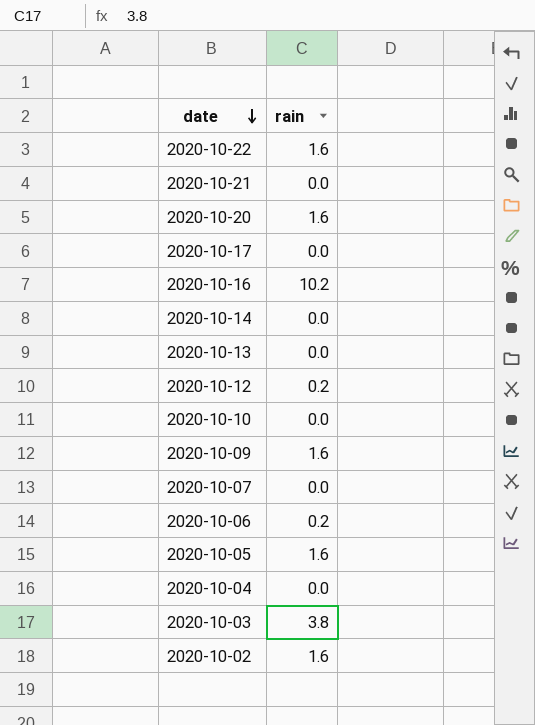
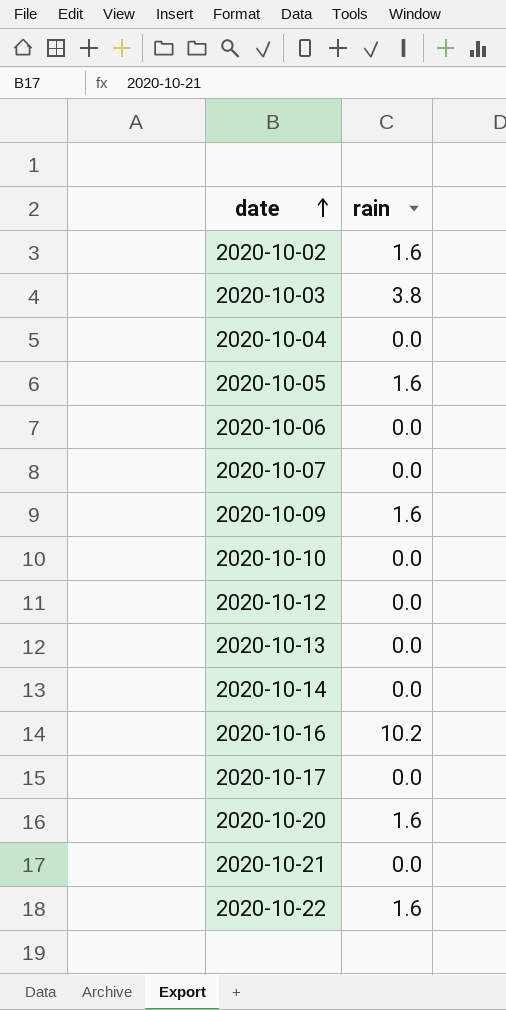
row order: date descending -> date ascending
2020-10-06 | rain: 0.2 -> 0.0
2020-10-12 | rain: 0.2 -> 0.0

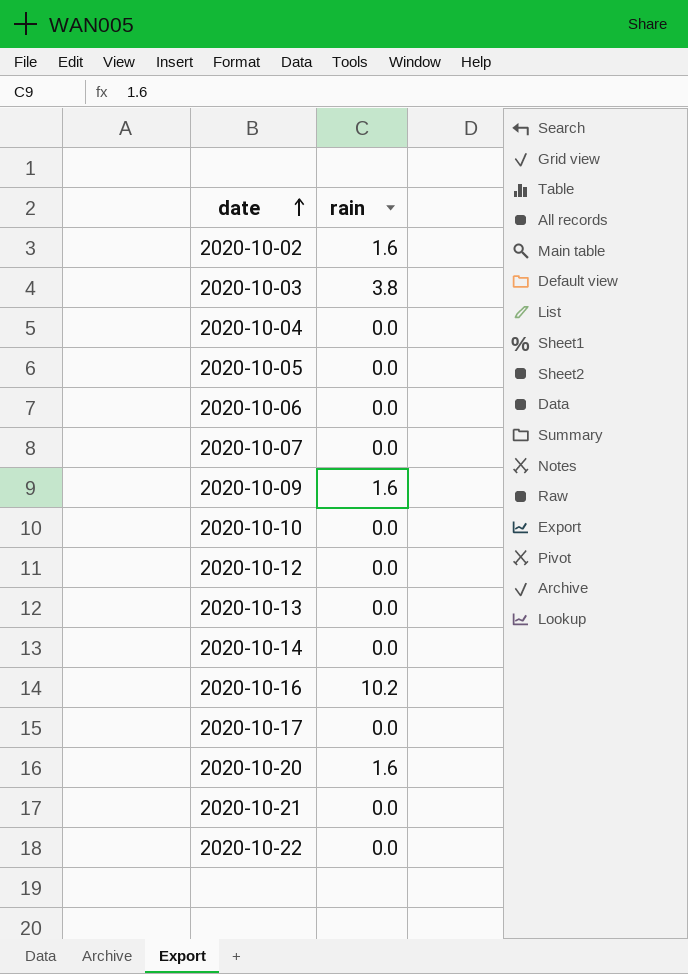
2020-10-05 | rain: 1.6 -> 0.0
2020-10-22 | rain: 1.6 -> 0.0

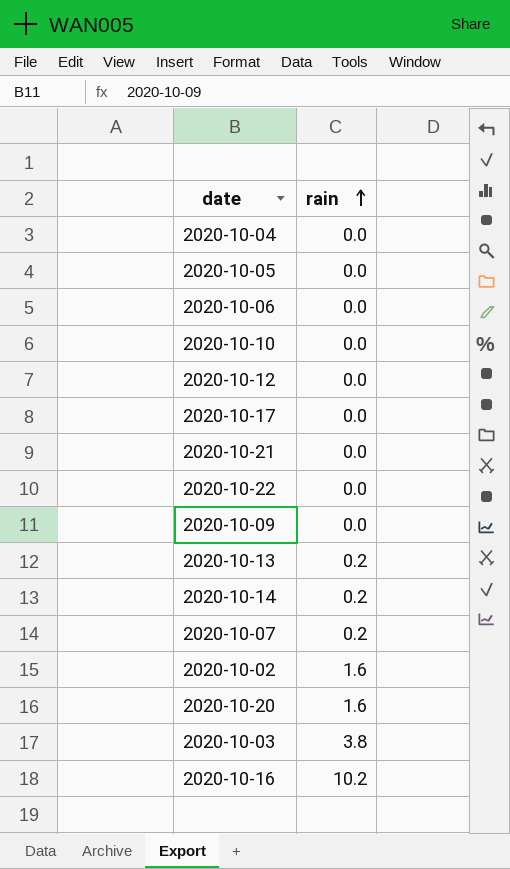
row order: date ascending -> rain ascending
2020-10-09 | rain: 1.6 -> 0.0
2020-10-13 | rain: 0.0 -> 0.2
2020-10-14 | rain: 0.0 -> 0.2
2020-10-07 | rain: 0.0 -> 0.2

